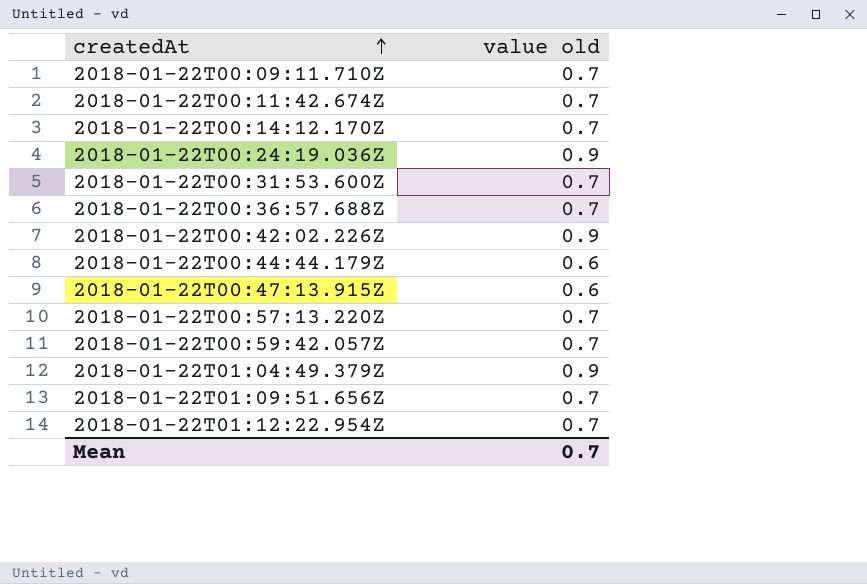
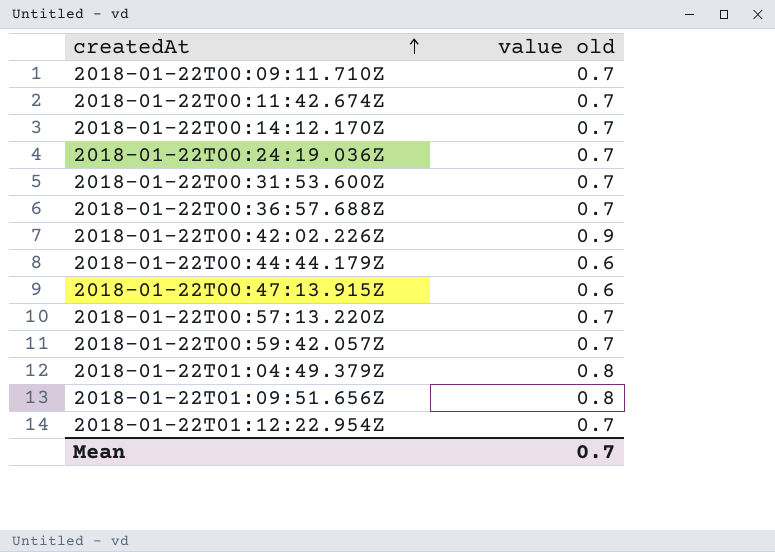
2018-01-22T00:24:19.036Z | value old: 0.9 -> 0.7
2018-01-22T01:04:49.379Z | value old: 0.9 -> 0.8
2018-01-22T01:09:51.656Z | value old: 0.7 -> 0.8

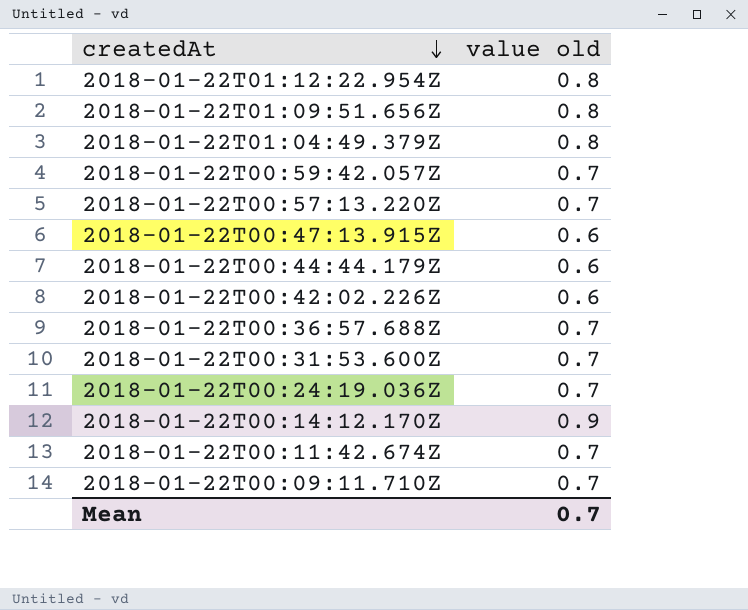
row order: createdAt ascending -> createdAt descending
2018-01-22T01:12:22.954Z | value old: 0.7 -> 0.8
2018-01-22T00:42:02.226Z | value old: 0.9 -> 0.6
2018-01-22T00:14:12.170Z | value old: 0.7 -> 0.9

